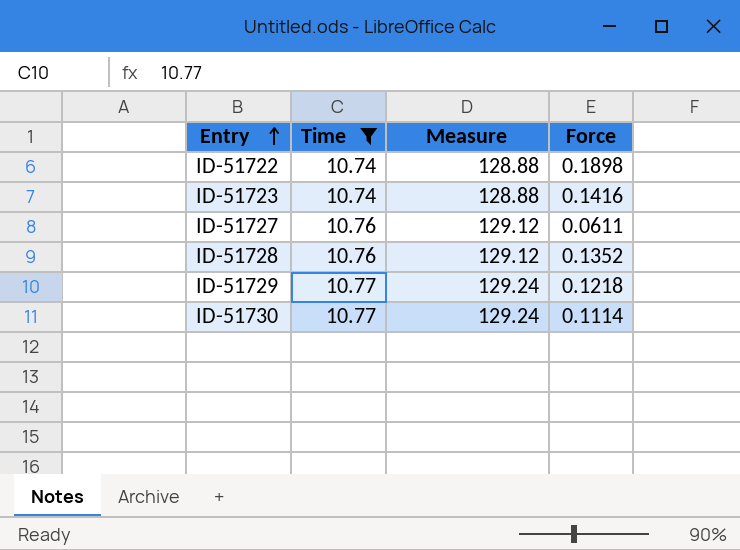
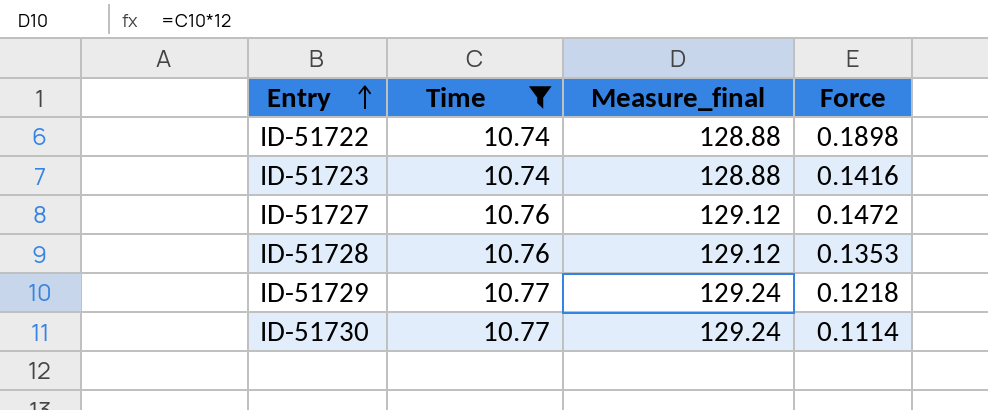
column name: Measure -> Measure_final
ID-51727 | Force: 0.0611 -> 0.1472
ID-51728 | Force: 0.1352 -> 0.1353

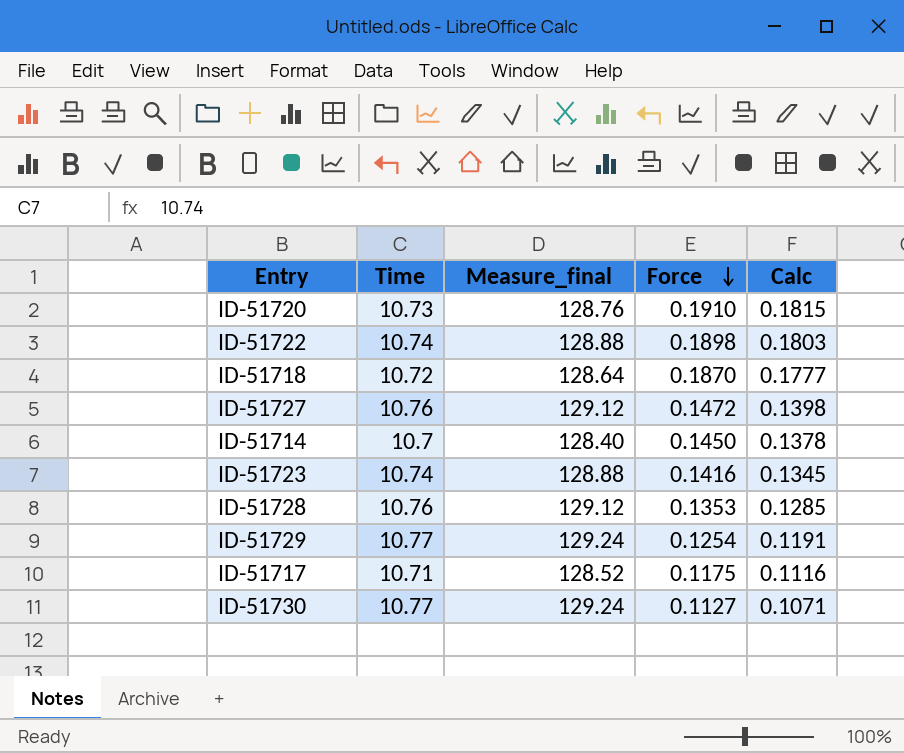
filter: Time >= 10.74 -> none
row order: Entry ascending -> Force descending
column Calc | formula: none -> [Force] * 0.95
ID-51729 | Force: 0.1218 -> 0.1254
ID-51730 | Force: 0.1114 -> 0.1127

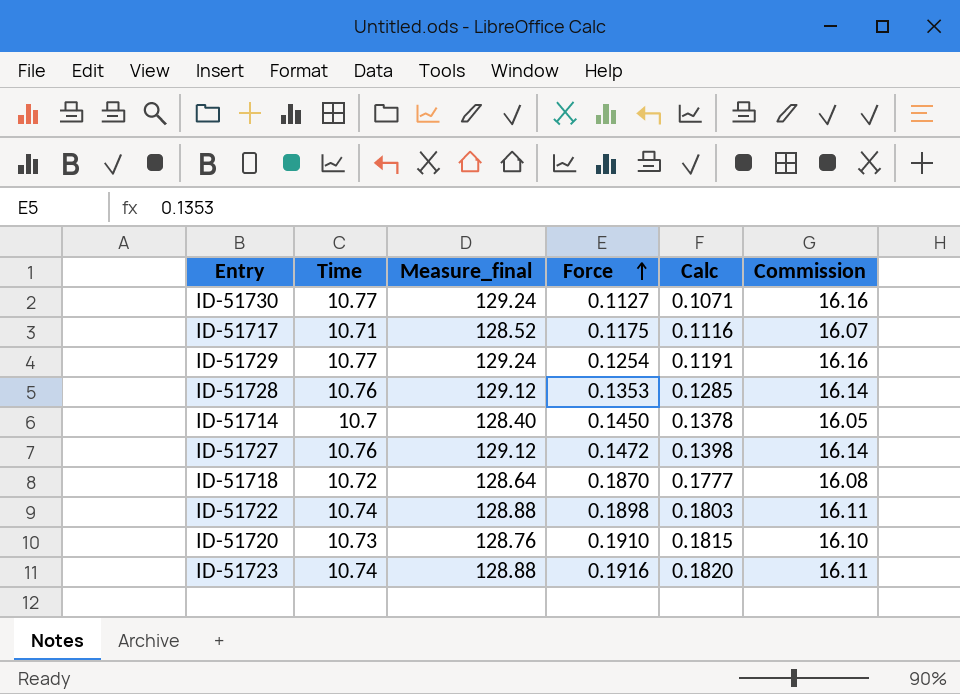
row order: Force descending -> Force ascending
column Commission | formula: none -> [Time] * 1.5
ID-51723 | Force: 0.1416 -> 0.1916
ID-51723 | Calc: 0.1345 -> 0.1820

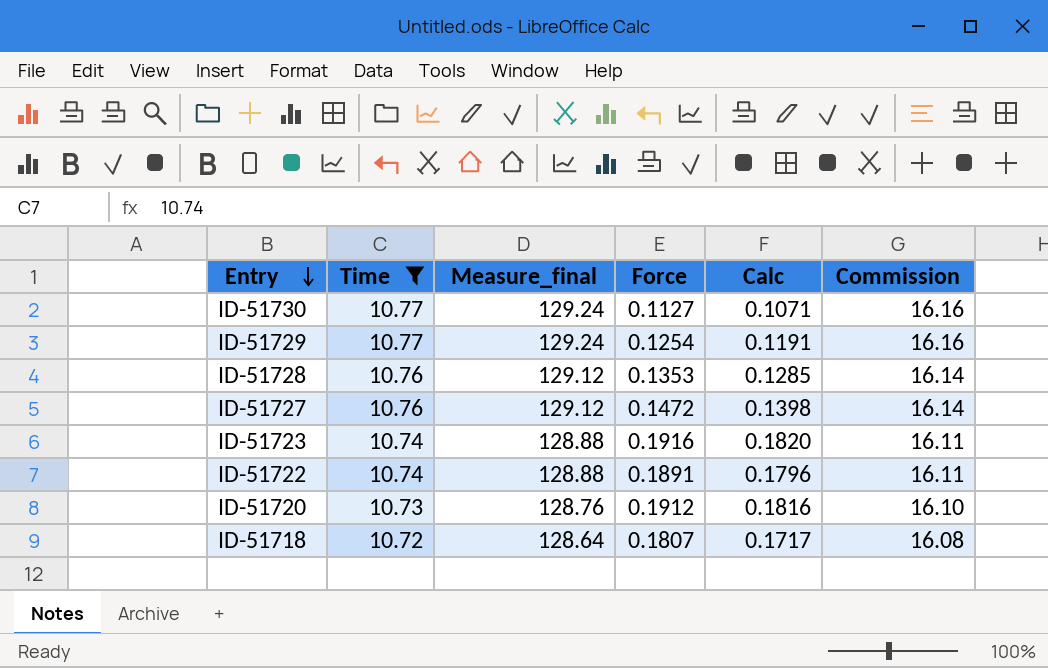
filter: none -> Time >= 10.72
row order: Force ascending -> Entry descending
ID-51722 | Force: 0.1898 -> 0.1891
ID-51722 | Calc: 0.1803 -> 0.1796
ID-51720 | Force: 0.1910 -> 0.1912
ID-51720 | Calc: 0.1815 -> 0.1816
ID-51718 | Force: 0.1870 -> 0.1807
ID-51718 | Calc: 0.1777 -> 0.1717

